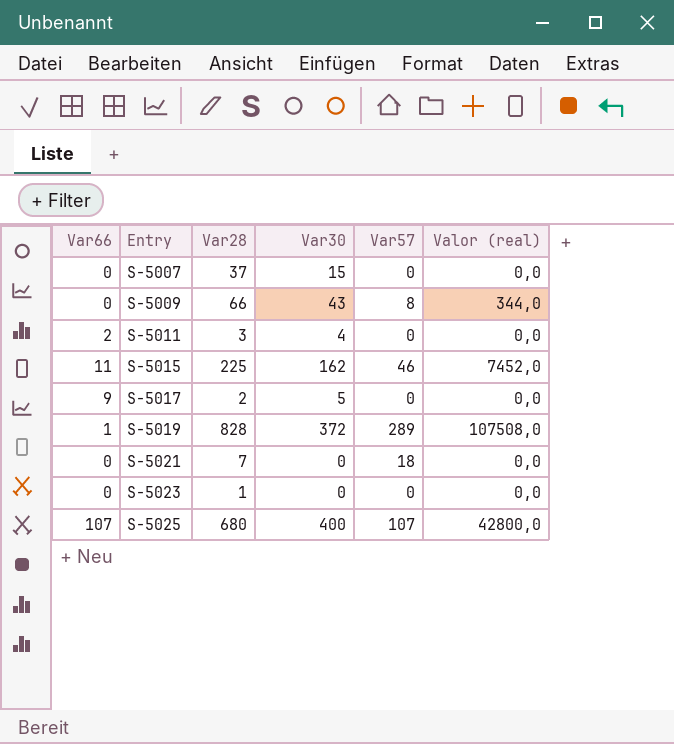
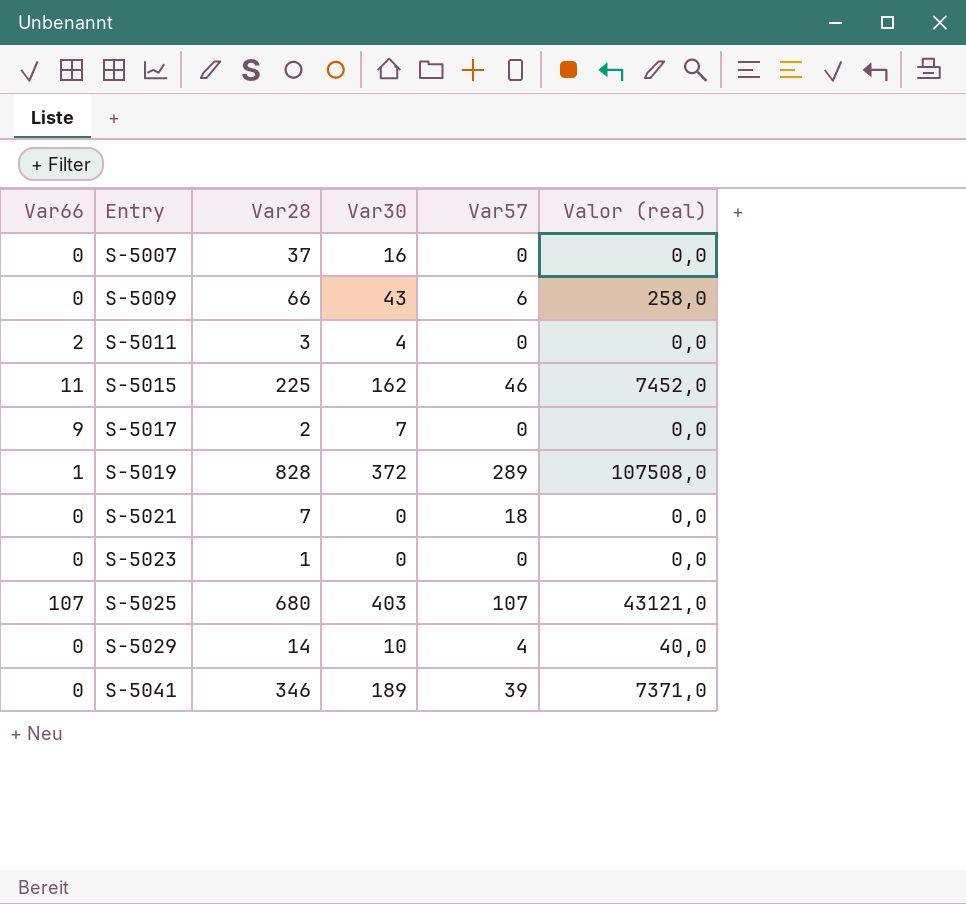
S-5007 | Var30: 15 -> 16
S-5009 | Var57: 8 -> 6
S-5009 | Valor (real): 344,0 -> 258,0
S-5017 | Var30: 5 -> 7
S-5025 | Var30: 400 -> 403
S-5025 | Valor (real): 42800,0 -> 43121,0
row S-5029: none -> 0 | 14 | 10 | 4 | 40,0
row S-5041: none -> 0 | 346 | 189 | 39 | 7371,0

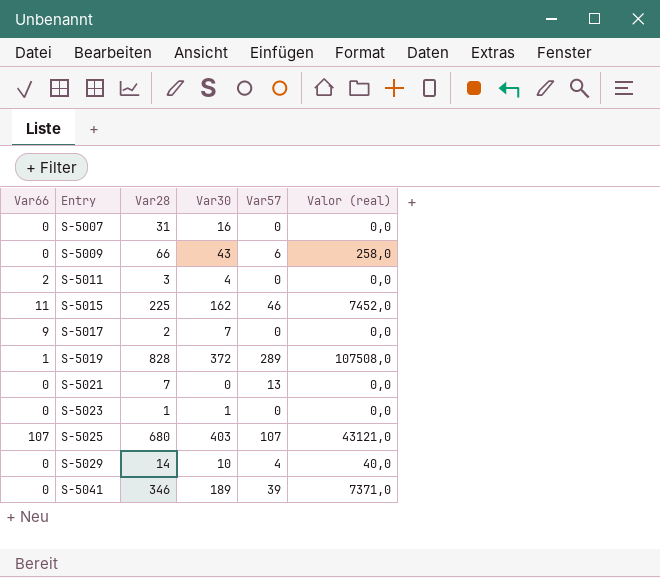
S-5007 | Var28: 37 -> 31
S-5021 | Var57: 18 -> 13
S-5023 | Var30: 0 -> 1

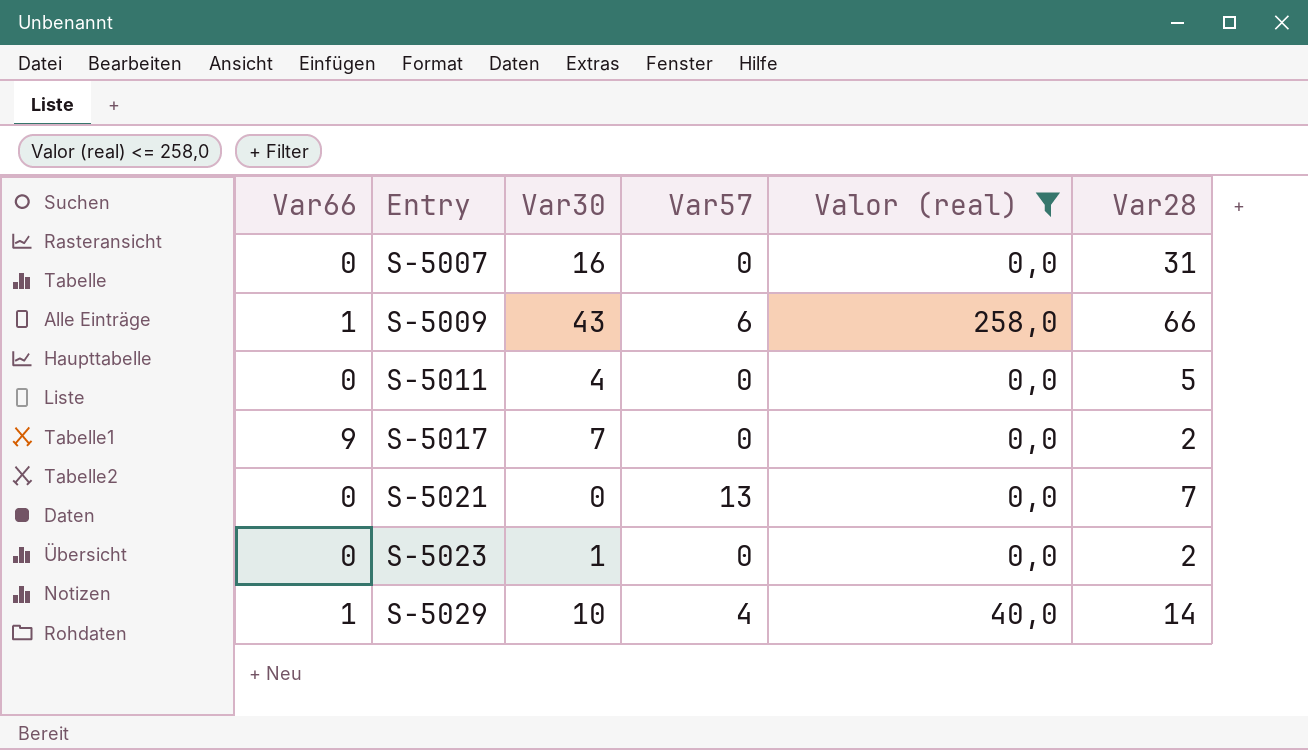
filter: none -> Valor (real) <= 258,0
column Var28 | position: 3 -> 6
S-5009 | Var66: 0 -> 1
S-5011 | Var66: 2 -> 0
S-5011 | Var28: 3 -> 5
S-5023 | Var28: 1 -> 2
S-5029 | Var66: 0 -> 1

